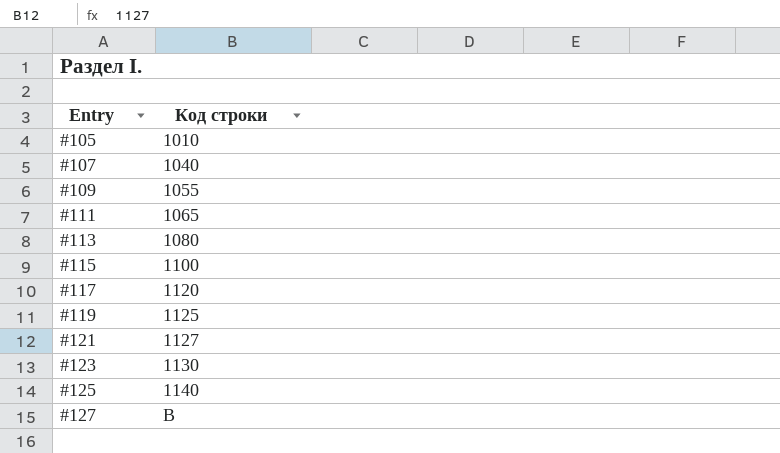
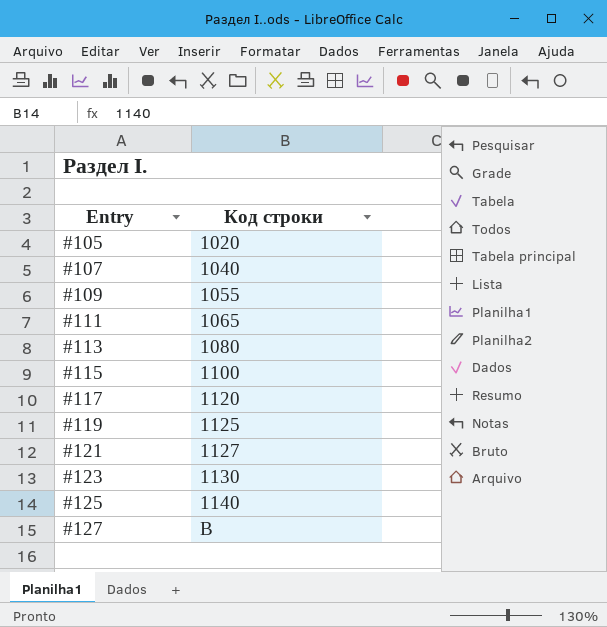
#105 | Код строки: 1010 -> 1020

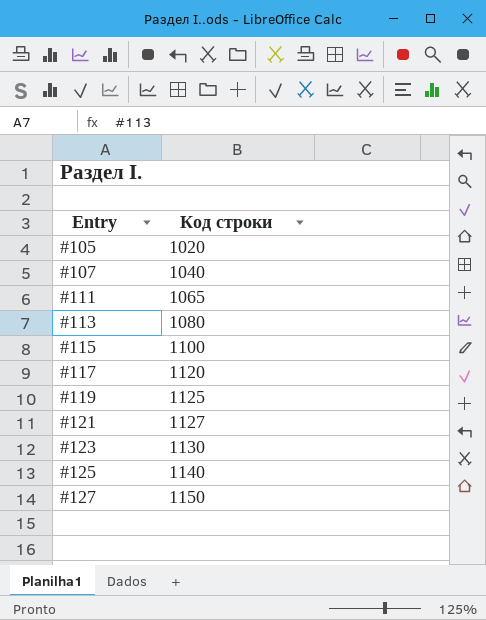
row #109: 1055 -> none
#127 | Код строки: В -> 1150

